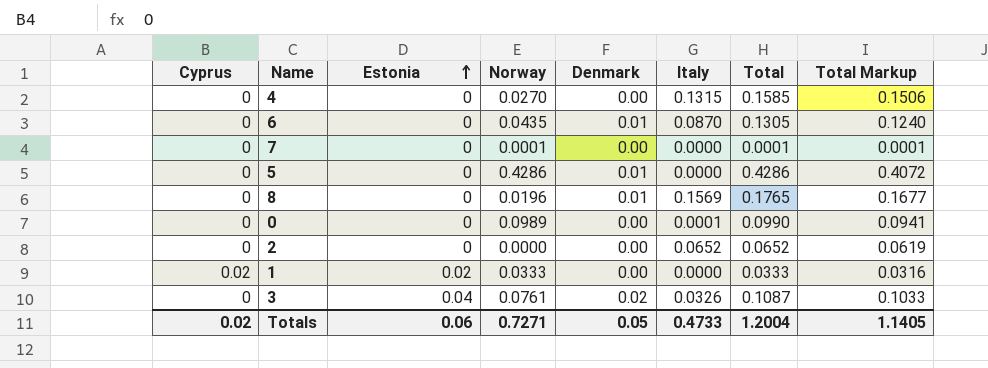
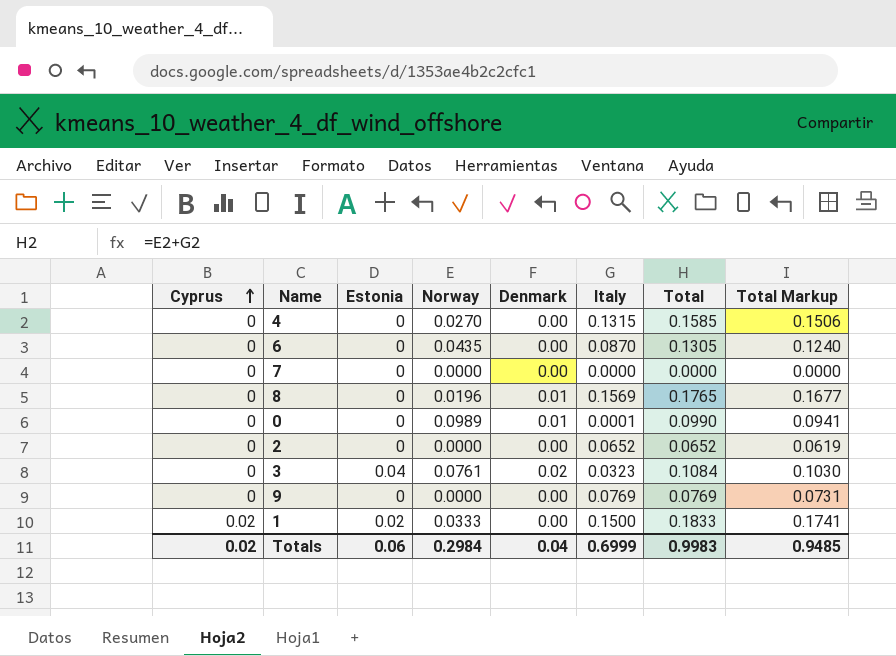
row order: Estonia ascending -> Cyprus ascending
row 5: 0 | 0 | 0.4286 | 0.01 | 0.0000 | 0.4286 | 0.4072 -> none
6 | Denmark: 0.01 -> 0.00
7 | Norway: 0.0001 -> 0.0000
7 | Total: 0.0001 -> 0.0000
7 | Total Markup: 0.0001 -> 0.0000
0 | Denmark: 0.00 -> 0.01
3 | Italy: 0.0326 -> 0.0323
3 | Total: 0.1087 -> 0.1084
3 | Total Markup: 0.1033 -> 0.1030
row 9: none -> 0 | 0 | 0.0000 | 0.00 | 0.0769 | 0.0769 | 0.0731
1 | Italy: 0.0000 -> 0.1500
1 | Total: 0.0333 -> 0.1833
1 | Total Markup: 0.0316 -> 0.1741
Totals | Norway: 0.7271 -> 0.2984
Totals | Denmark: 0.05 -> 0.04
Totals | Italy: 0.4733 -> 0.6999
Totals | Total: 1.2004 -> 0.9983
Totals | Total Markup: 1.1405 -> 0.9485

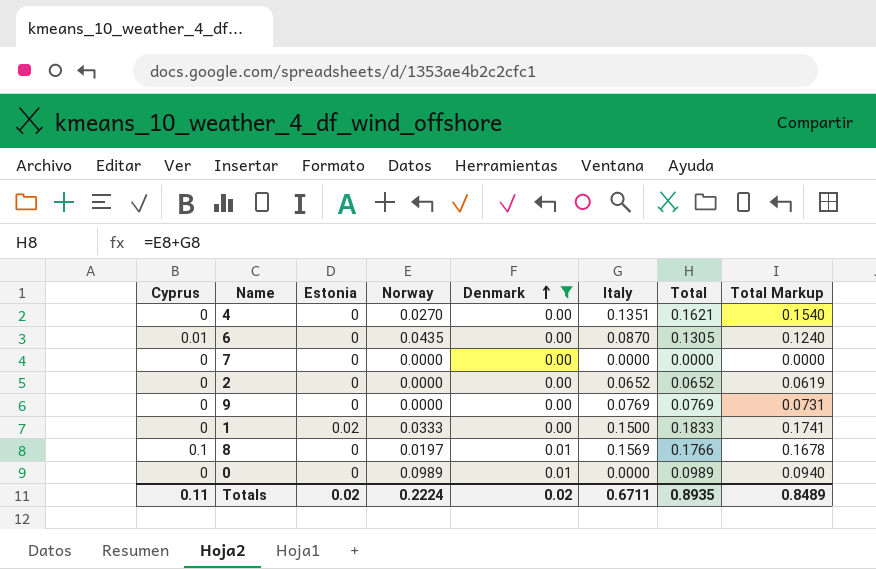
filter: none -> Denmark != 0.02
row order: Cyprus ascending -> Denmark ascending
4 | Italy: 0.1315 -> 0.1351
4 | Total: 0.1585 -> 0.1621
4 | Total Markup: 0.1506 -> 0.1540
6 | Cyprus: 0 -> 0.01
1 | Cyprus: 0.02 -> 0
8 | Cyprus: 0 -> 0.1
8 | Norway: 0.0196 -> 0.0197
8 | Total: 0.1765 -> 0.1766
8 | Total Markup: 0.1677 -> 0.1678
0 | Italy: 0.0001 -> 0.0000
0 | Total: 0.0990 -> 0.0989
0 | Total Markup: 0.0941 -> 0.0940
Totals | Cyprus: 0.02 -> 0.11
Totals | Estonia: 0.06 -> 0.02
Totals | Norway: 0.2984 -> 0.2224
Totals | Denmark: 0.04 -> 0.02
Totals | Italy: 0.6999 -> 0.6711
Totals | Total: 0.9983 -> 0.8935
Totals | Total Markup: 0.9485 -> 0.8489

